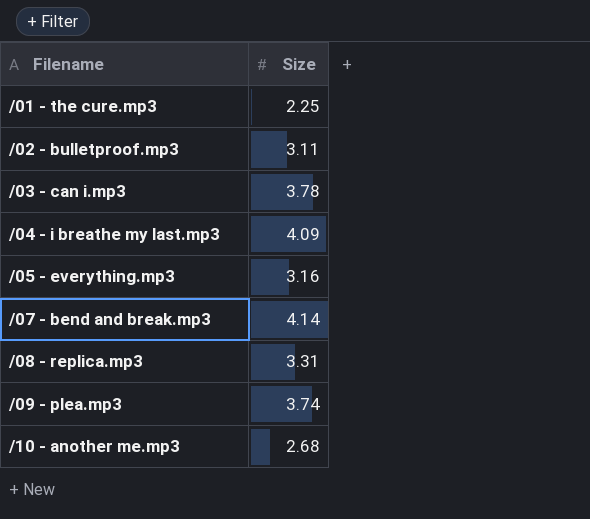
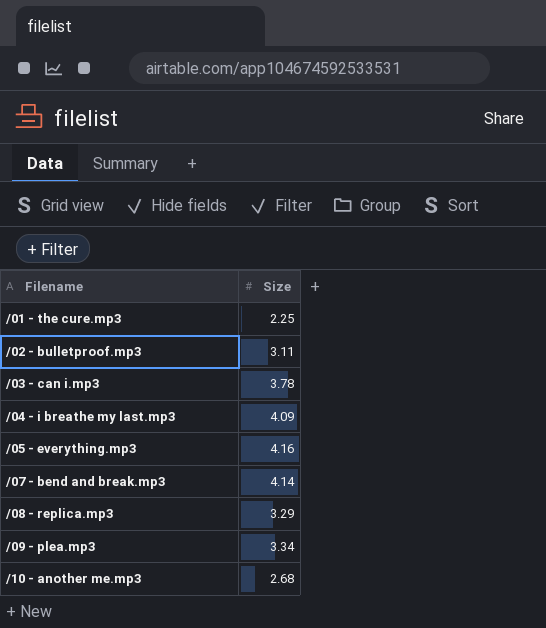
/05 - everything.mp3 | Size: 3.16 -> 4.16
/08 - replica.mp3 | Size: 3.31 -> 3.29
/09 - plea.mp3 | Size: 3.74 -> 3.34

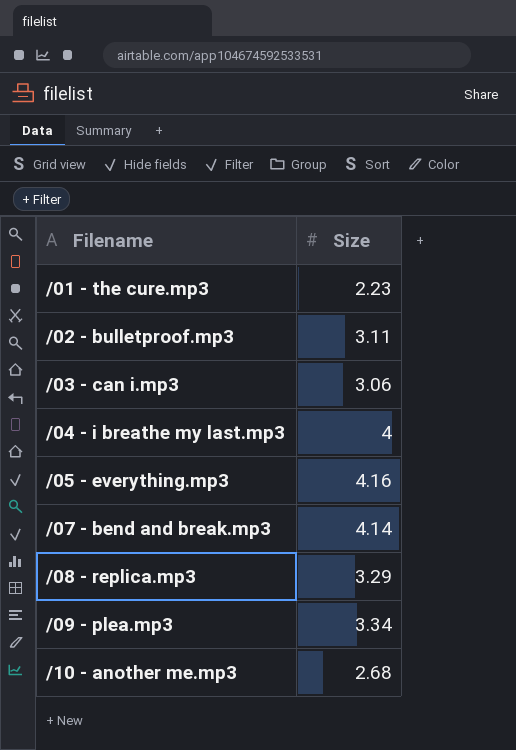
/01 - the cure.mp3 | Size: 2.25 -> 2.23
/03 - can i.mp3 | Size: 3.78 -> 3.06
/04 - i breathe my last.mp3 | Size: 4.09 -> 4

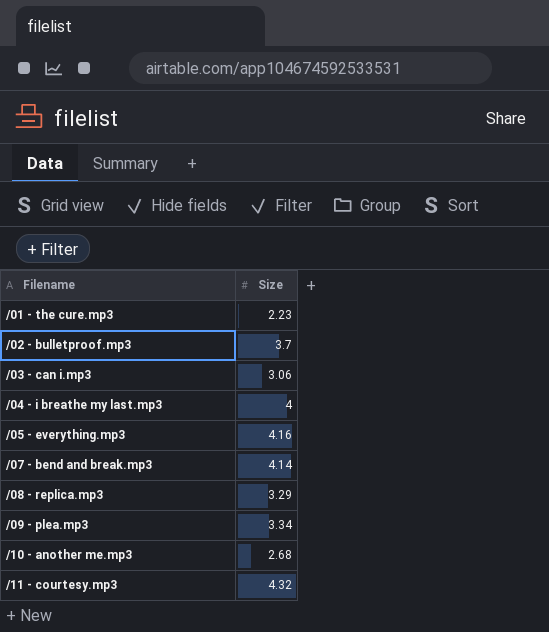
/02 - bulletproof.mp3 | Size: 3.11 -> 3.7
row /11 - courtesy.mp3: none -> 4.32

